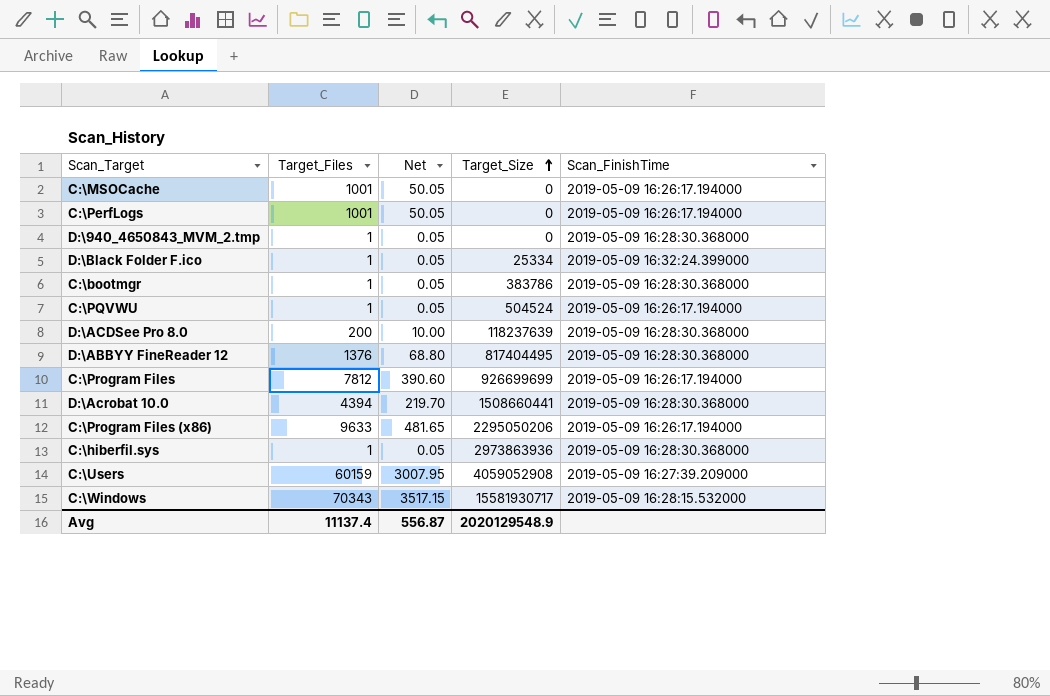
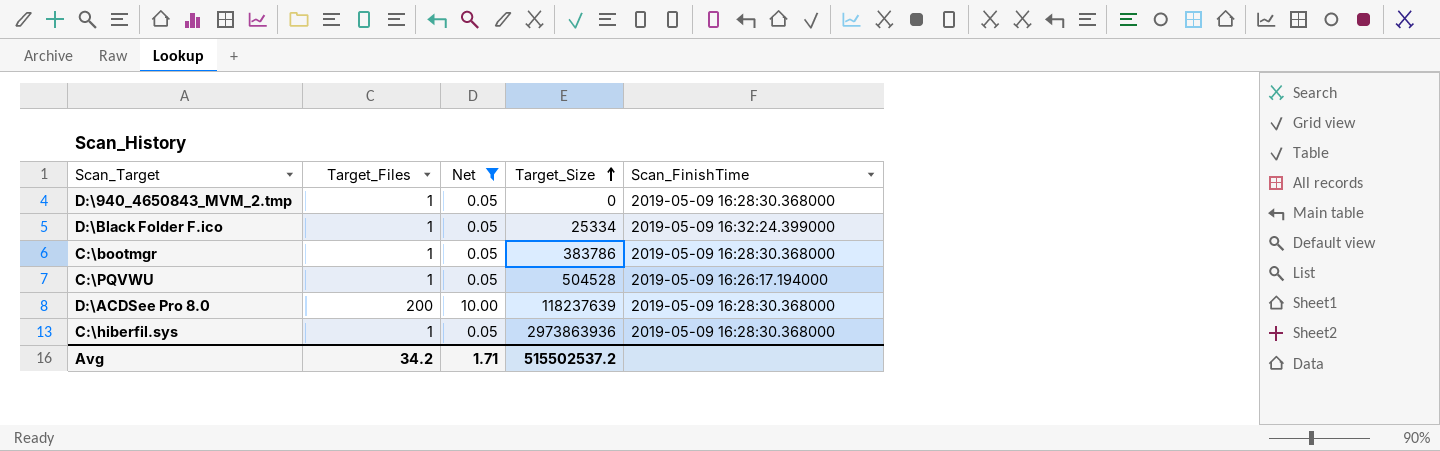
filter: none -> Net <= 10.00
C:\PQVWU | Target_Size: 504524 -> 504528
Avg | Target_Files: 11137.4 -> 34.2
Avg | Net: 556.87 -> 1.71
Avg | Target_Size: 2020129548.9 -> 515502537.2

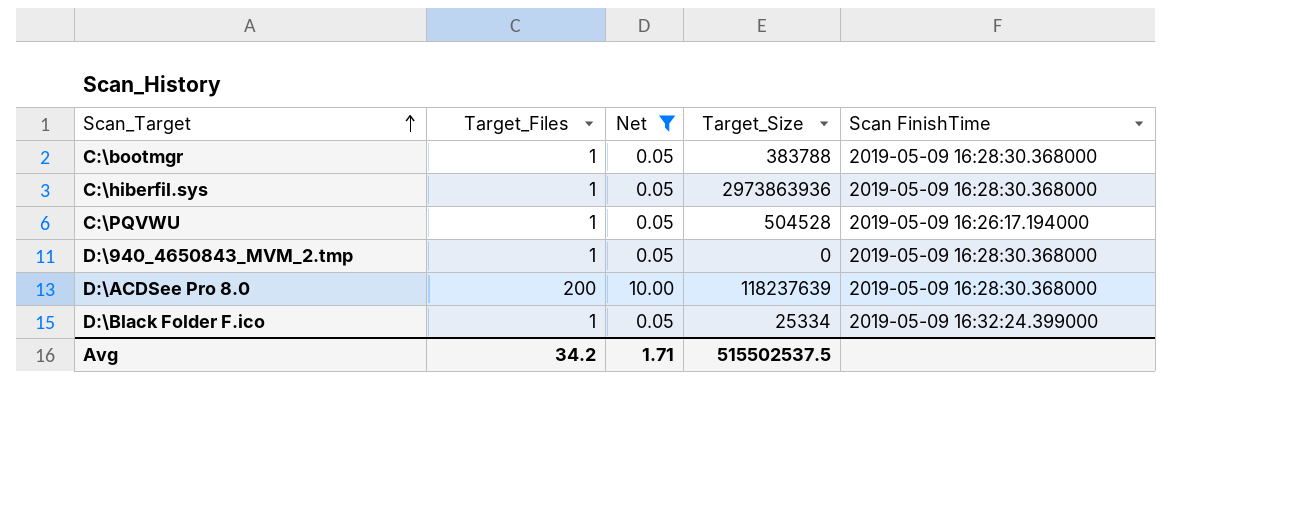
row order: Target_Size ascending -> Scan_Target ascending
column name: Scan_FinishTime -> Scan FinishTime
C:\bootmgr | Target_Size: 383786 -> 383788
Avg | Target_Size: 515502537.2 -> 515502537.5

